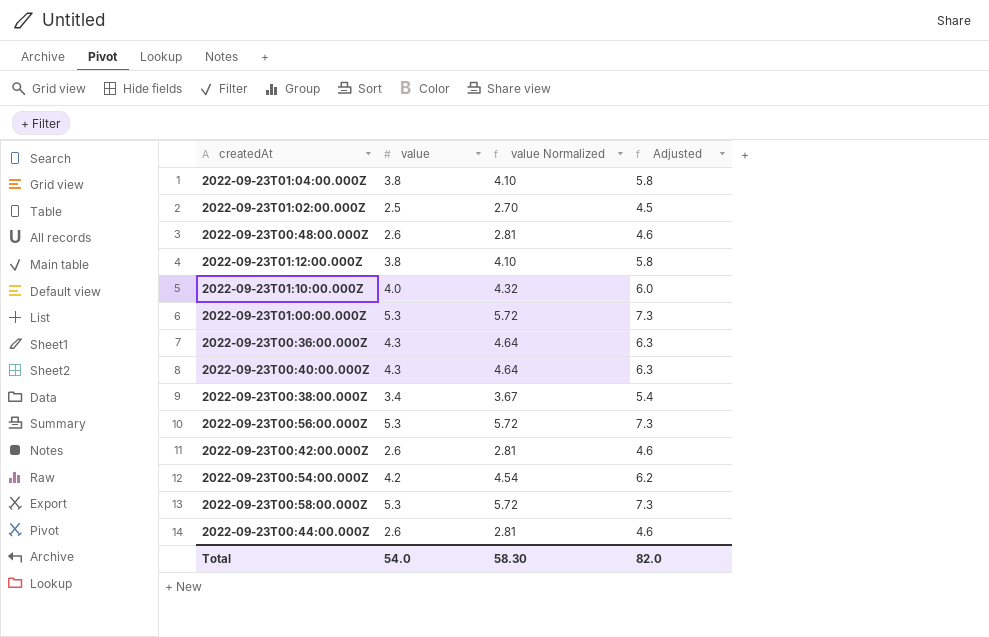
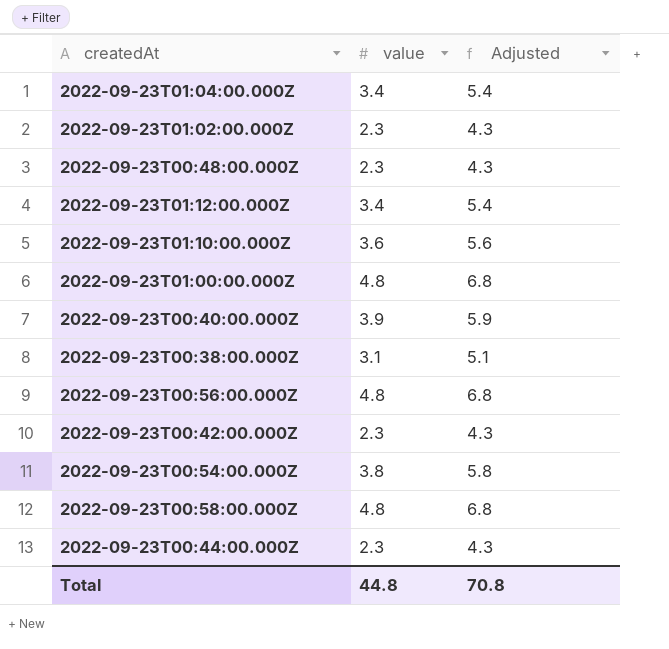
column value Normalized | formula: [value] * 1.08 -> none
row 2022-09-23T00:36:00.000Z: 4.3 | 4.64 | 6.3 -> none
2022-09-23T01:04:00.000Z | value: 3.8 -> 3.4
2022-09-23T01:04:00.000Z | Adjusted: 5.8 -> 5.4
2022-09-23T01:02:00.000Z | value: 2.5 -> 2.3
2022-09-23T01:02:00.000Z | Adjusted: 4.5 -> 4.3
2022-09-23T00:48:00.000Z | value: 2.6 -> 2.3
2022-09-23T00:48:00.000Z | Adjusted: 4.6 -> 4.3
2022-09-23T01:12:00.000Z | value: 3.8 -> 3.4
2022-09-23T01:12:00.000Z | Adjusted: 5.8 -> 5.4
2022-09-23T01:10:00.000Z | value: 4.0 -> 3.6
2022-09-23T01:10:00.000Z | Adjusted: 6.0 -> 5.6
2022-09-23T01:00:00.000Z | value: 5.3 -> 4.8
2022-09-23T01:00:00.000Z | Adjusted: 7.3 -> 6.8
2022-09-23T00:40:00.000Z | value: 4.3 -> 3.9
2022-09-23T00:40:00.000Z | Adjusted: 6.3 -> 5.9
2022-09-23T00:38:00.000Z | value: 3.4 -> 3.1
2022-09-23T00:38:00.000Z | Adjusted: 5.4 -> 5.1
2022-09-23T00:56:00.000Z | value: 5.3 -> 4.8
2022-09-23T00:56:00.000Z | Adjusted: 7.3 -> 6.8
2022-09-23T00:42:00.000Z | value: 2.6 -> 2.3
2022-09-23T00:42:00.000Z | Adjusted: 4.6 -> 4.3
2022-09-23T00:54:00.000Z | value: 4.2 -> 3.8
2022-09-23T00:54:00.000Z | Adjusted: 6.2 -> 5.8
2022-09-23T00:58:00.000Z | value: 5.3 -> 4.8
2022-09-23T00:58:00.000Z | Adjusted: 7.3 -> 6.8
2022-09-23T00:44:00.000Z | value: 2.6 -> 2.3
2022-09-23T00:44:00.000Z | Adjusted: 4.6 -> 4.3
Total | value: 54.0 -> 44.8
Total | Adjusted: 82.0 -> 70.8

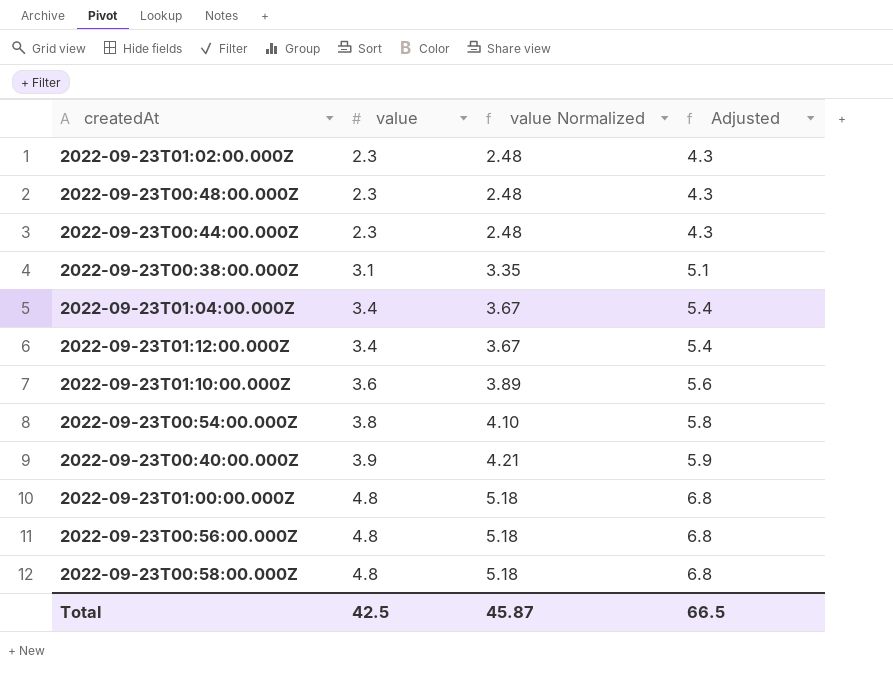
row order: none -> value ascending
column value Normalized | formula: none -> [value] * 1.08
row 2022-09-23T00:42:00.000Z: 2.3 | 4.3 -> none
Total | value: 44.8 -> 42.5
Total | Adjusted: 70.8 -> 66.5

